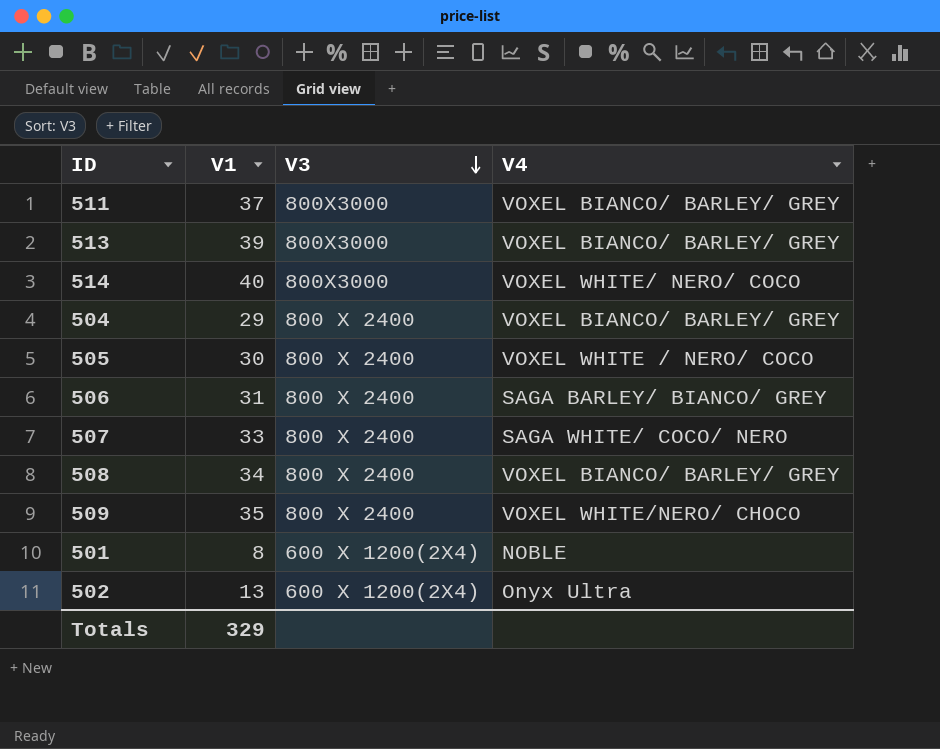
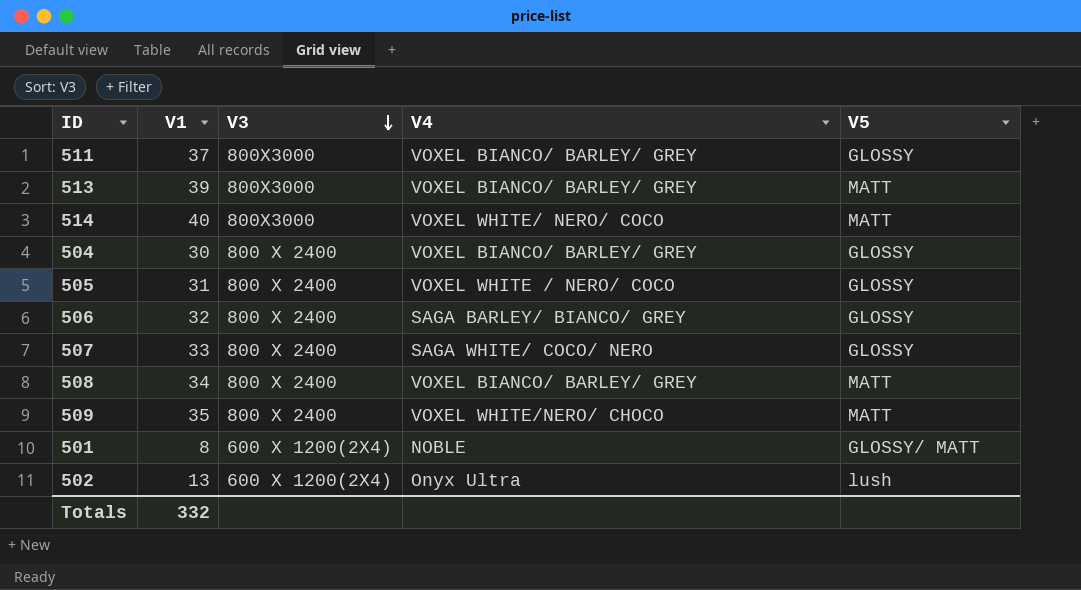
column V5 | position: none -> 5
504 | V1: 29 -> 30
505 | V1: 30 -> 31
506 | V1: 31 -> 32
Totals | V1: 329 -> 332

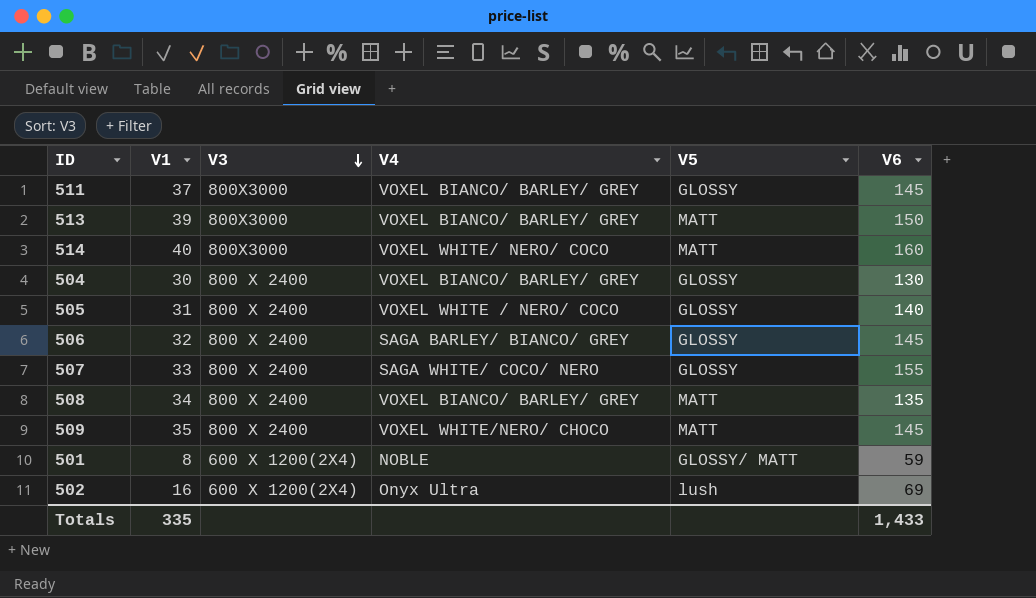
column V6 | position: none -> 6
502 | V1: 13 -> 16
Totals | V1: 332 -> 335

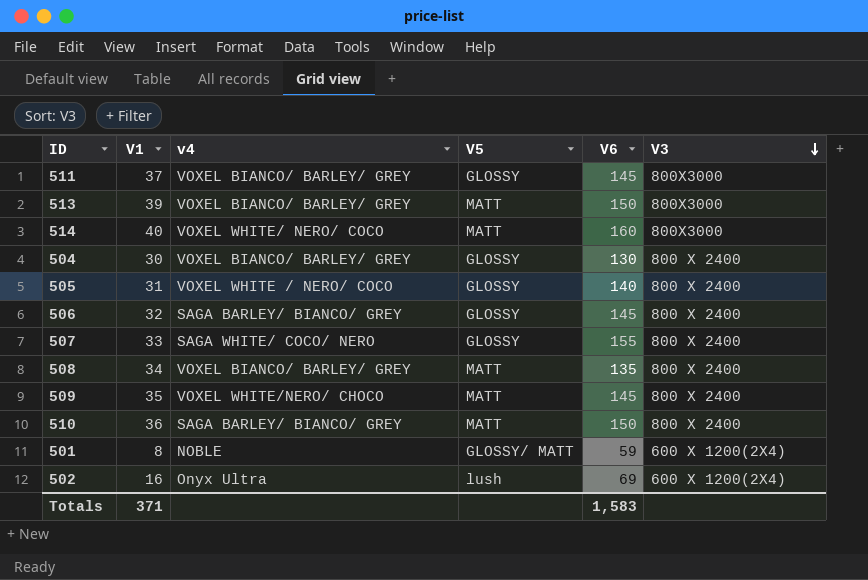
column name: V4 -> v4
column V3 | position: 3 -> 6
row 510: none -> 36 | SAGA BARLEY/ BIANCO/ GREY | MATT | 150 | 800 X 2400
Totals | V1: 335 -> 371
Totals | V6: 1,433 -> 1,583

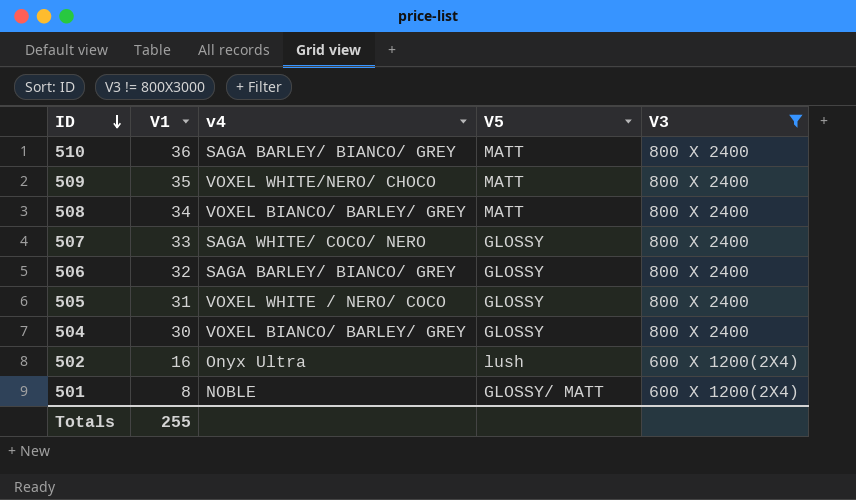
filter: none -> V3 != 800X3000
row order: V3 descending -> ID descending
column V6 | position: 5 -> none
Totals | V1: 371 -> 255

